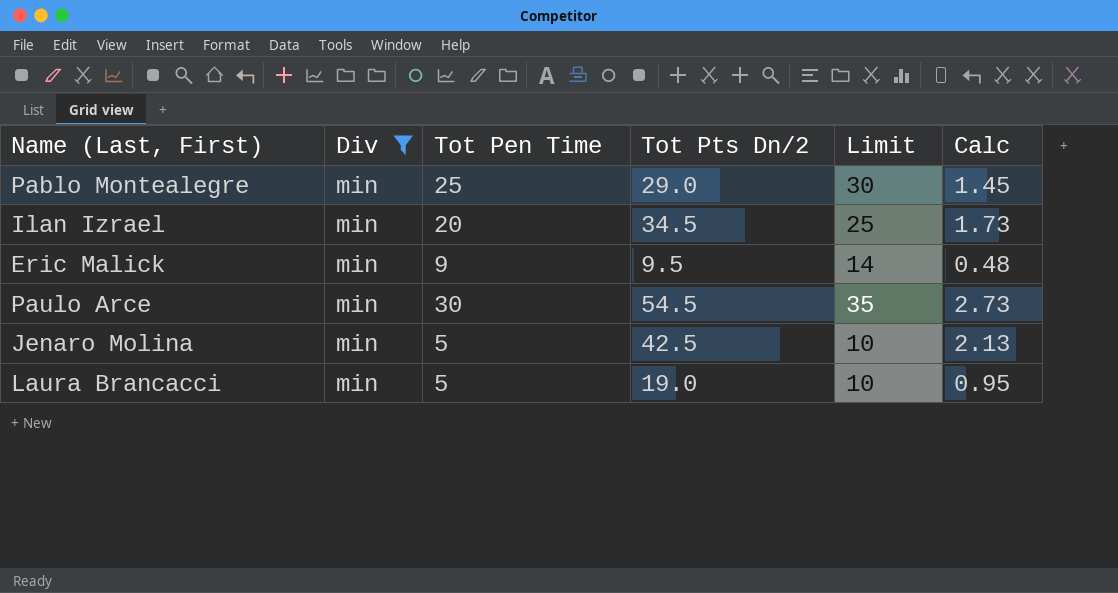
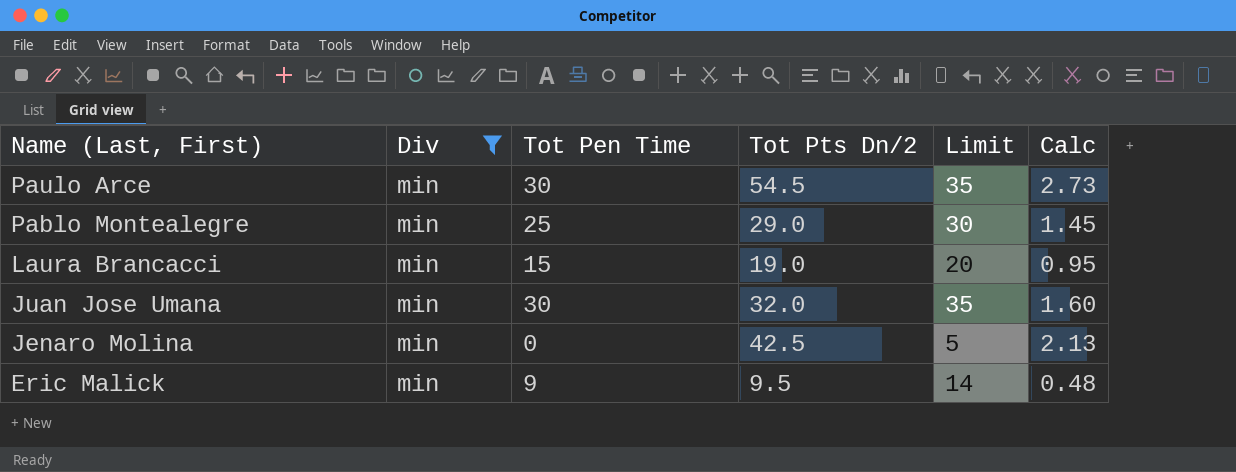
row order: none -> Name (Last, First) descending
row Ilan Izrael: min | 20 | 34.5 | 25 | 1.73 -> none
Laura Brancacci | Tot Pen Time: 5 -> 15
Laura Brancacci | Limit: 10 -> 20
row Juan Jose Umana: none -> min | 30 | 32.0 | 35 | 1.60
Jenaro Molina | Tot Pen Time: 5 -> 0
Jenaro Molina | Limit: 10 -> 5

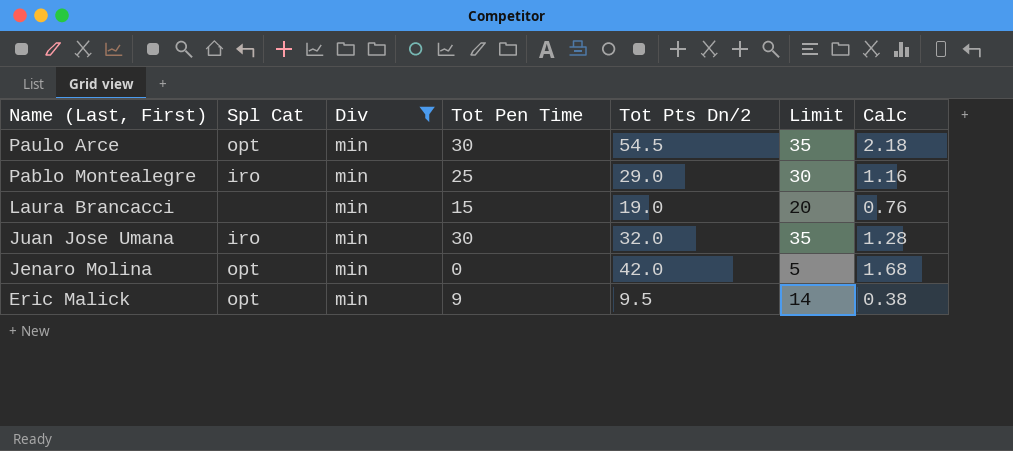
column Spl Cat | position: none -> 2
column Calc | formula: [Tot Pts Dn/2] * 0.05 -> [Tot Pts Dn/2] * 0.04
Jenaro Molina | Tot Pts Dn/2: 42.5 -> 42.0

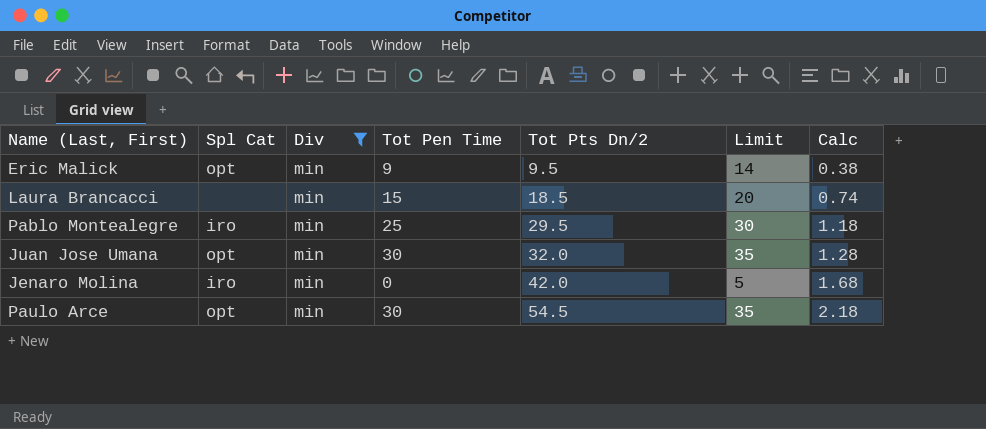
row order: Name (Last, First) descending -> Tot Pts Dn/2 ascending
Laura Brancacci | Tot Pts Dn/2: 19.0 -> 18.5
Laura Brancacci | Calc: 0.76 -> 0.74
Pablo Montealegre | Tot Pts Dn/2: 29.0 -> 29.5
Pablo Montealegre | Calc: 1.16 -> 1.18
Juan Jose Umana | Spl Cat: iro -> opt
Jenaro Molina | Spl Cat: opt -> iro

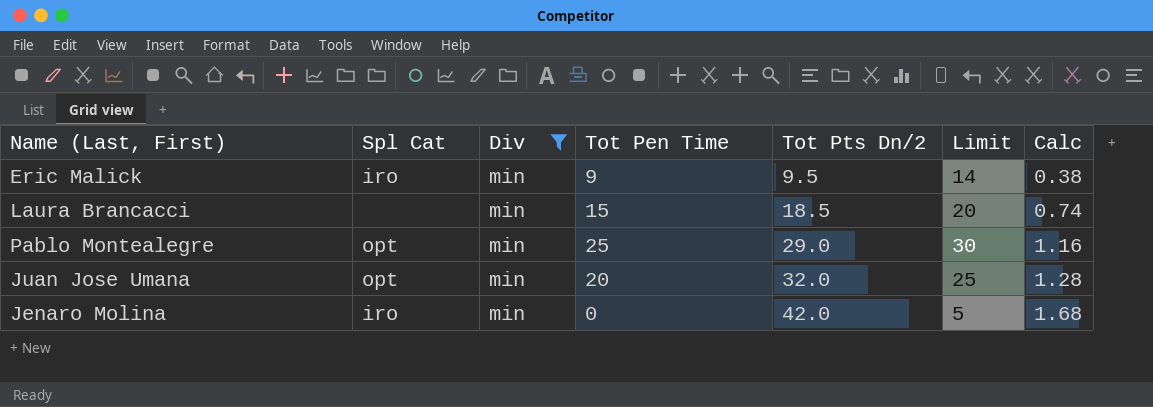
row Paulo Arce: opt | min | 30 | 54.5 | 35 | 2.18 -> none
Eric Malick | Spl Cat: opt -> iro
Pablo Montealegre | Spl Cat: iro -> opt
Pablo Montealegre | Tot Pts Dn/2: 29.5 -> 29.0
Pablo Montealegre | Calc: 1.18 -> 1.16
Juan Jose Umana | Tot Pen Time: 30 -> 20
Juan Jose Umana | Limit: 35 -> 25

